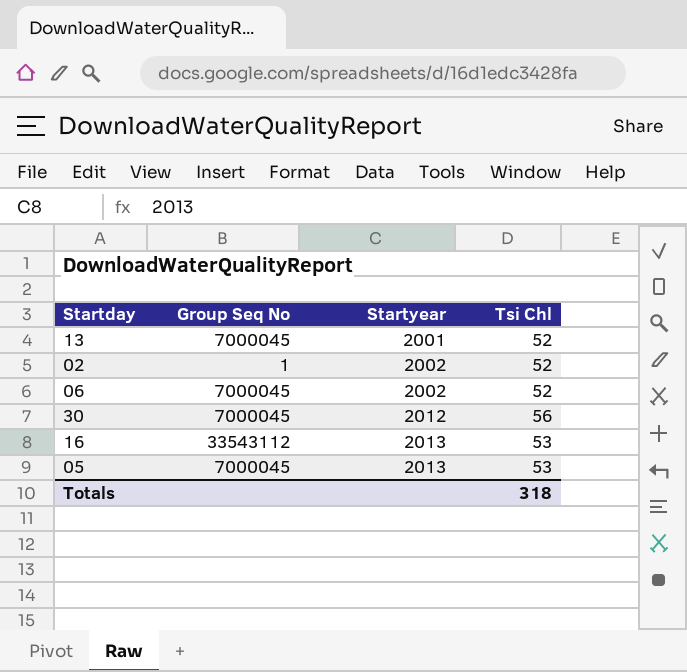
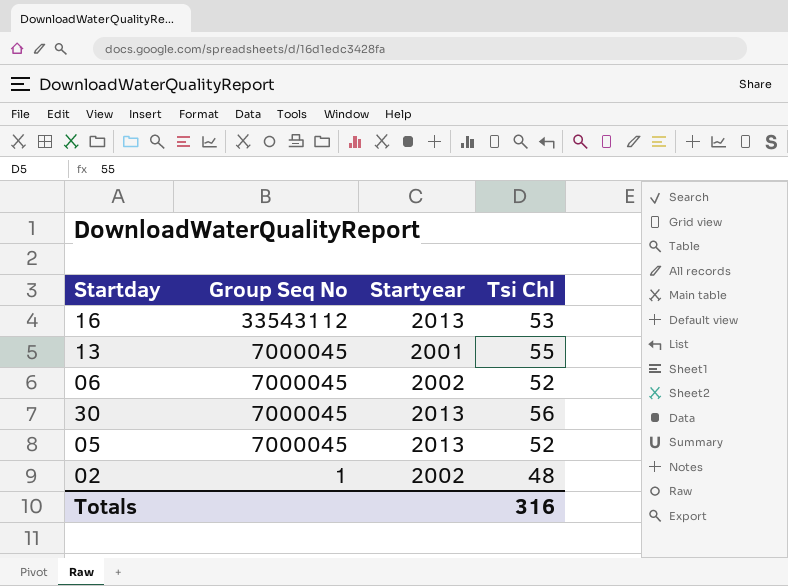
row order: Startyear ascending -> Group Seq No descending
13 | Tsi Chl: 52 -> 55
30 | Startyear: 2012 -> 2013
05 | Tsi Chl: 53 -> 52
02 | Tsi Chl: 52 -> 48
Totals | Tsi Chl: 318 -> 316

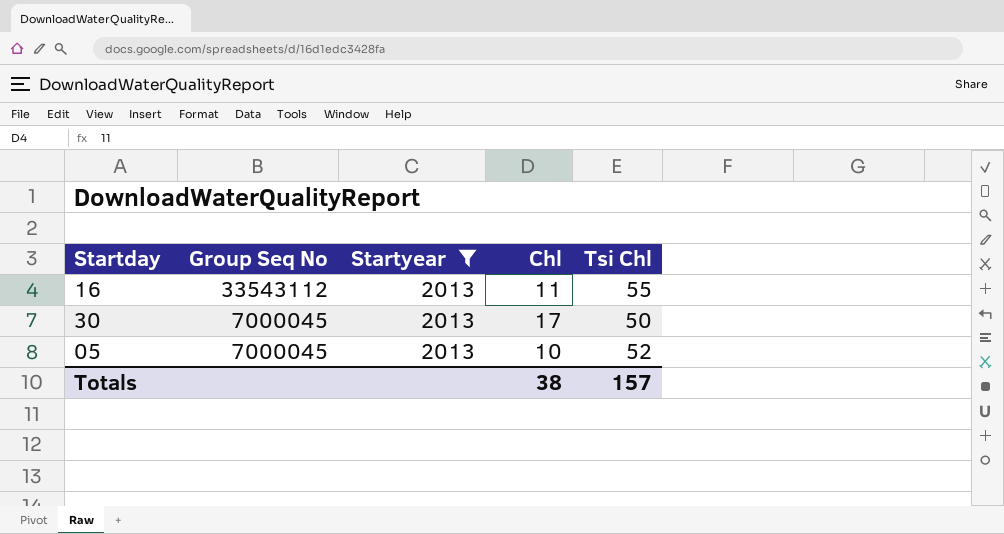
filter: none -> Startyear = 2013
column Chl | position: none -> 4
16 | Tsi Chl: 53 -> 55
30 | Tsi Chl: 56 -> 50
Totals | Tsi Chl: 316 -> 157

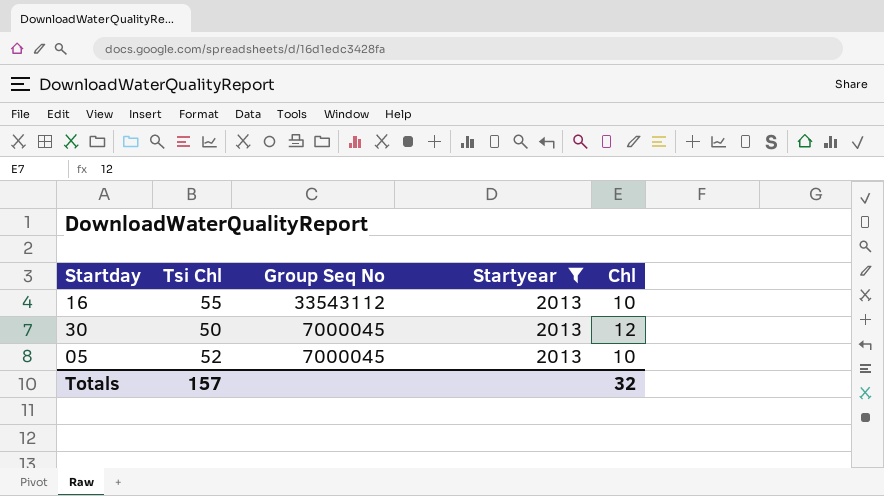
column Tsi Chl | position: 5 -> 2
16 | Chl: 11 -> 10
30 | Chl: 17 -> 12
Totals | Chl: 38 -> 32

